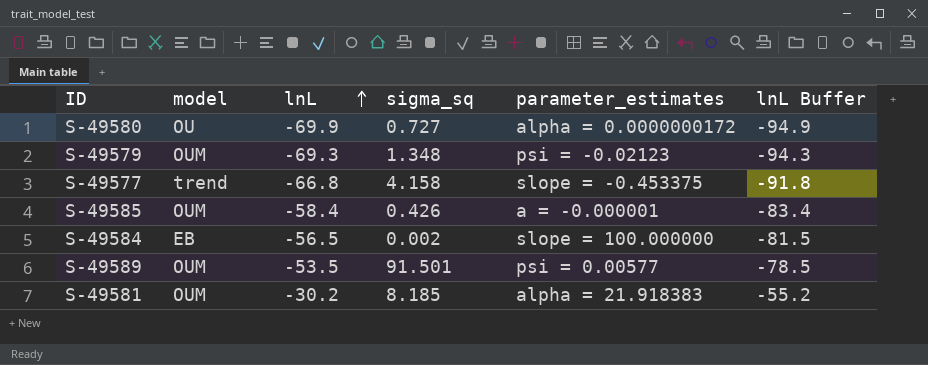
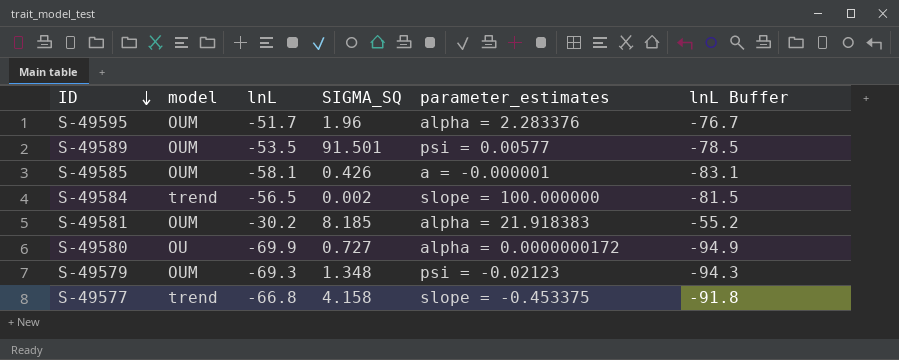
row order: lnL ascending -> ID descending
column name: sigma_sq -> SIGMA_SQ
row S-49595: none -> OUM | -51.7 | 1.96 | alpha = 2.283376 | -76.7
S-49585 | lnL: -58.4 -> -58.1
S-49585 | lnL Buffer: -83.4 -> -83.1
S-49584 | model: EB -> trend

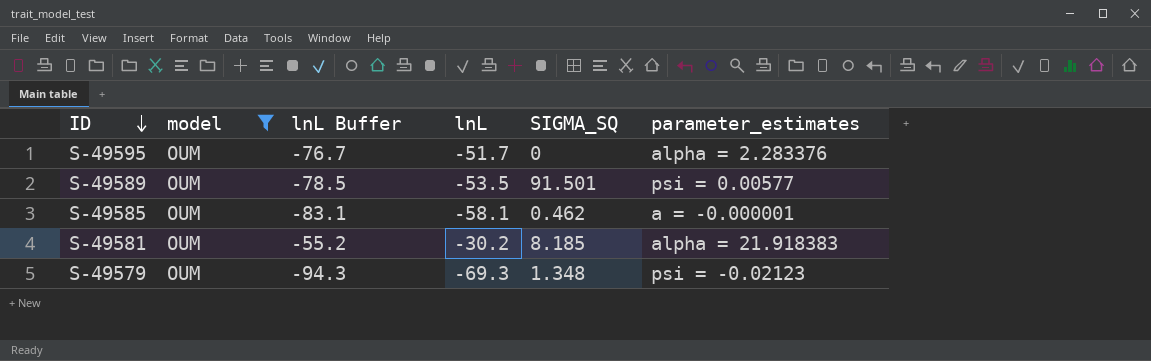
filter: none -> model = OUM
column lnL Buffer | position: 6 -> 3
S-49595 | SIGMA_SQ: 1.96 -> 0
S-49585 | SIGMA_SQ: 0.426 -> 0.462

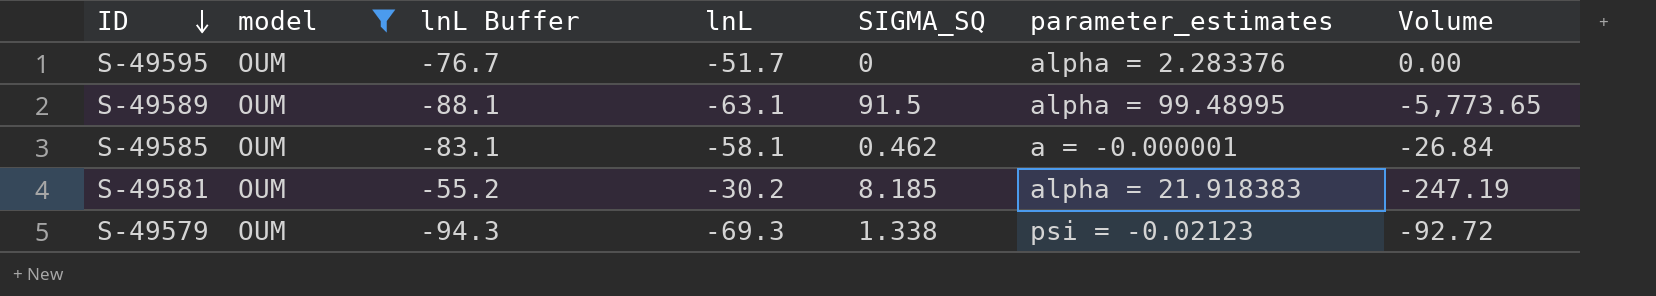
column Volume | formula: none -> [lnL] * [SIGMA_SQ]
S-49589 | lnL Buffer: -78.5 -> -88.1
S-49589 | lnL: -53.5 -> -63.1
S-49589 | SIGMA_SQ: 91.501 -> 91.5
S-49589 | parameter_estimates: psi = 0.00577 -> alpha = 99.48995
S-49579 | SIGMA_SQ: 1.348 -> 1.338

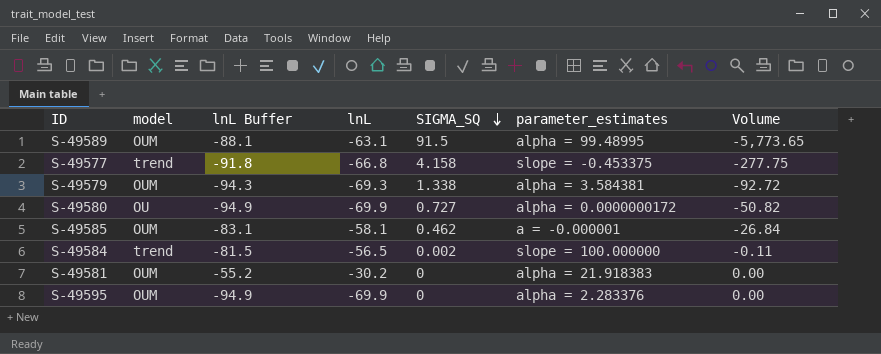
filter: model = OUM -> none
row order: ID descending -> SIGMA_SQ descending
S-49579 | parameter_estimates: psi = -0.02123 -> alpha = 3.584381
S-49581 | SIGMA_SQ: 8.185 -> 0
S-49581 | Volume: -247.19 -> 0.00
S-49595 | lnL Buffer: -76.7 -> -94.9
S-49595 | lnL: -51.7 -> -69.9

